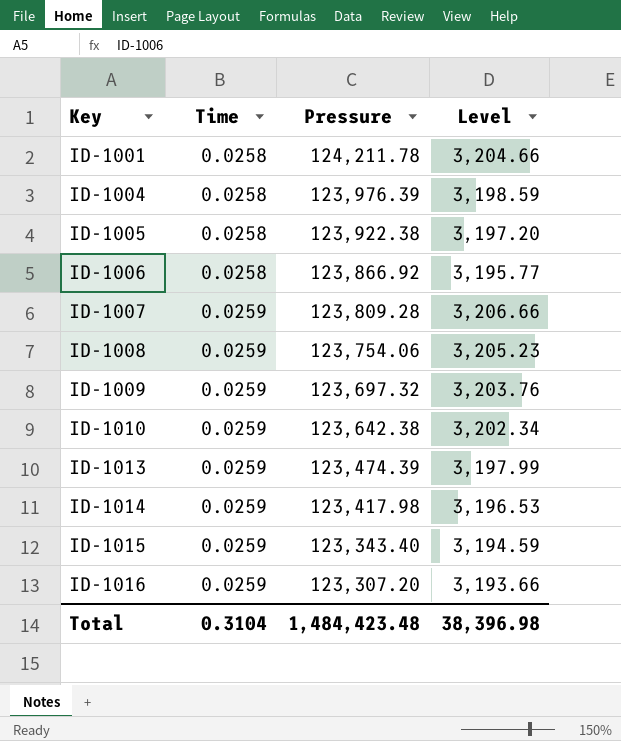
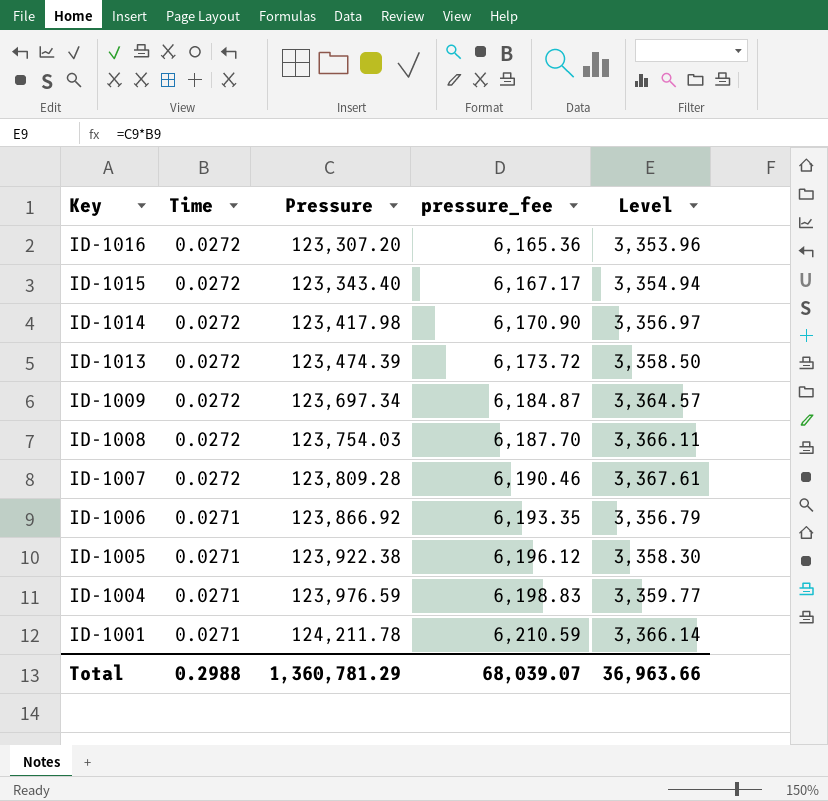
row order: Key ascending -> Key descending
column pressure_fee | formula: none -> [Pressure] * 0.05
row ID-1010: 0.0259 | 123,642.38 | 3,202.34 -> none
ID-1016 | Time: 0.0259 -> 0.0272
ID-1016 | Level: 3,193.66 -> 3,353.96
ID-1015 | Time: 0.0259 -> 0.0272
ID-1015 | Level: 3,194.59 -> 3,354.94
ID-1014 | Time: 0.0259 -> 0.0272
ID-1014 | Level: 3,196.53 -> 3,356.97
ID-1013 | Time: 0.0259 -> 0.0272
ID-1013 | Level: 3,197.99 -> 3,358.50
ID-1009 | Time: 0.0259 -> 0.0272
ID-1009 | Pressure: 123,697.32 -> 123,697.34
ID-1009 | Level: 3,203.76 -> 3,364.57
ID-1008 | Time: 0.0259 -> 0.0272
ID-1008 | Pressure: 123,754.06 -> 123,754.03
ID-1008 | Level: 3,205.23 -> 3,366.11
ID-1007 | Time: 0.0259 -> 0.0272
ID-1007 | Level: 3,206.66 -> 3,367.61
ID-1006 | Time: 0.0258 -> 0.0271
ID-1006 | Level: 3,195.77 -> 3,356.79
ID-1005 | Time: 0.0258 -> 0.0271
ID-1005 | Level: 3,197.20 -> 3,358.30
ID-1004 | Time: 0.0258 -> 0.0271
ID-1004 | Pressure: 123,976.39 -> 123,976.59
ID-1004 | Level: 3,198.59 -> 3,359.77
ID-1001 | Time: 0.0258 -> 0.0271
ID-1001 | Level: 3,204.66 -> 3,366.14
Total | Time: 0.3104 -> 0.2988
Total | Pressure: 1,484,423.48 -> 1,360,781.29
Total | Level: 38,396.98 -> 36,963.66

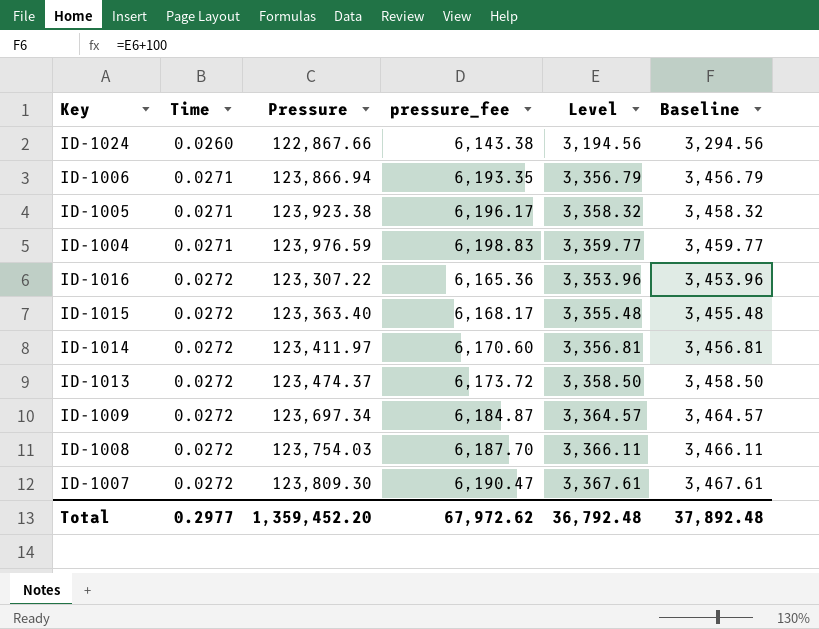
row order: Key descending -> Time ascending
column Baseline | formula: none -> [Level] + 100
row ID-1001: 0.0271 | 124,211.78 | 6,210.59 | 3,366.14 -> none
row ID-1024: none -> 0.0260 | 122,867.66 | 6,143.38 | 3,194.56 | 3,294.56
ID-1006 | Pressure: 123,866.92 -> 123,866.94
ID-1005 | Pressure: 123,922.38 -> 123,923.38
ID-1005 | pressure_fee: 6,196.12 -> 6,196.17
ID-1005 | Level: 3,358.30 -> 3,358.32
ID-1016 | Pressure: 123,307.20 -> 123,307.22
ID-1015 | Pressure: 123,343.40 -> 123,363.40
ID-1015 | pressure_fee: 6,167.17 -> 6,168.17
ID-1015 | Level: 3,354.94 -> 3,355.48
ID-1014 | Pressure: 123,417.98 -> 123,411.97
ID-1014 | pressure_fee: 6,170.90 -> 6,170.60
ID-1014 | Level: 3,356.97 -> 3,356.81
ID-1013 | Pressure: 123,474.39 -> 123,474.37
ID-1007 | Pressure: 123,809.28 -> 123,809.30
ID-1007 | pressure_fee: 6,190.46 -> 6,190.47
Total | Time: 0.2988 -> 0.2977
Total | Pressure: 1,360,781.29 -> 1,359,452.20
Total | pressure_fee: 68,039.07 -> 67,972.62
Total | Level: 36,963.66 -> 36,792.48

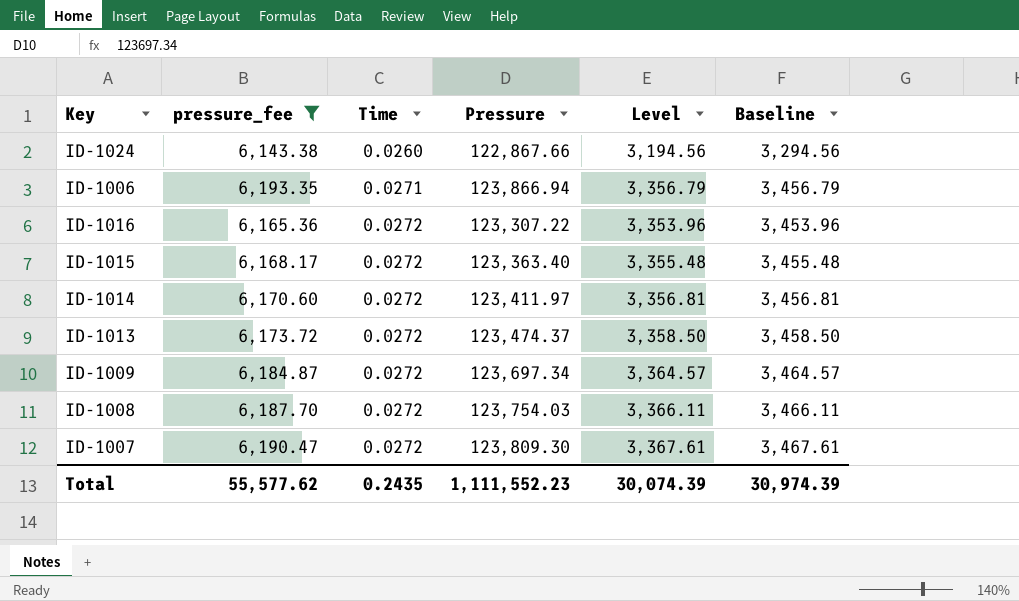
filter: none -> pressure_fee <= 6,193.35
column pressure_fee | position: 4 -> 2
Total | pressure_fee: 67,972.62 -> 55,577.62
Total | Time: 0.2977 -> 0.2435
Total | Pressure: 1,359,452.20 -> 1,111,552.23
Total | Level: 36,792.48 -> 30,074.39
Total | Baseline: 37,892.48 -> 30,974.39

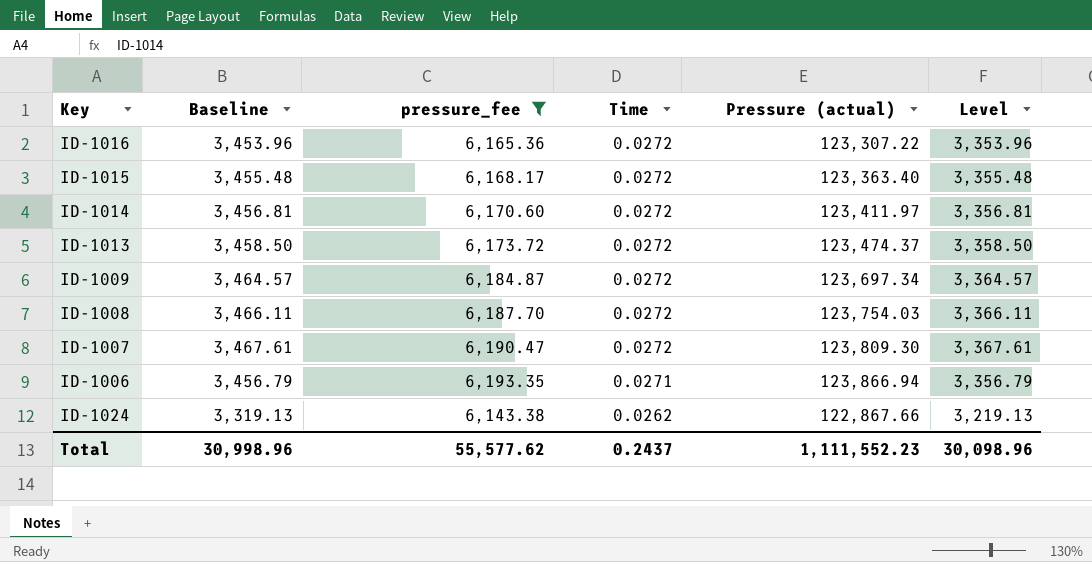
row order: Time ascending -> Time descending
column Baseline | position: 6 -> 2
column name: Pressure -> Pressure (actual)
ID-1024 | Baseline: 3,294.56 -> 3,319.13
ID-1024 | Time: 0.0260 -> 0.0262
ID-1024 | Level: 3,194.56 -> 3,219.13
Total | Baseline: 30,974.39 -> 30,998.96
Total | Time: 0.2435 -> 0.2437
Total | Level: 30,074.39 -> 30,098.96

